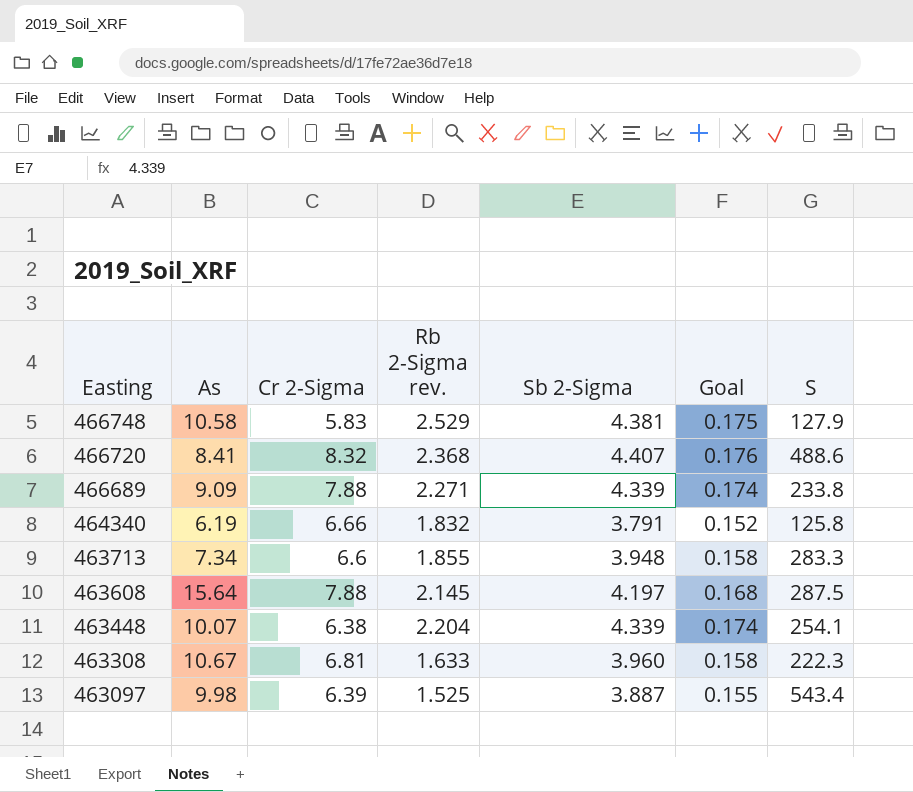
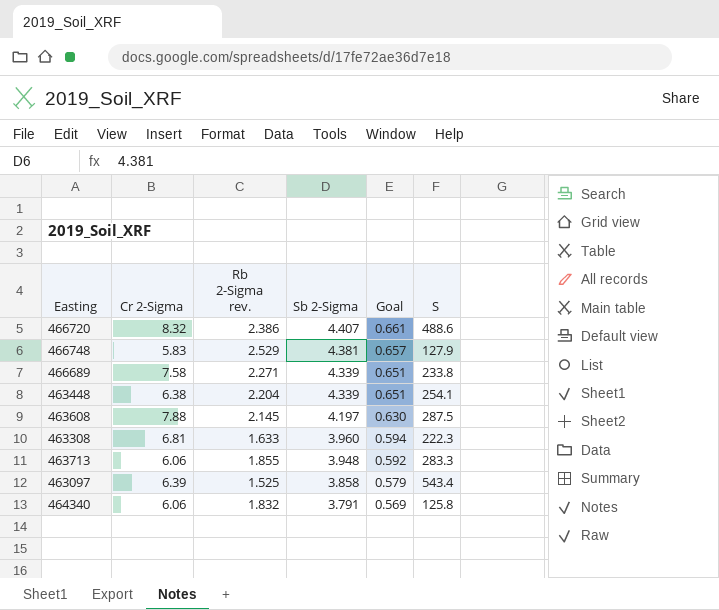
row order: Easting descending -> Sb 2-Sigma descending
column As | position: 2 -> none
column Goal | formula: [Sb 2-Sigma] * 0.04 -> [Sb 2-Sigma] * 0.15
466720 | Rb 2-Sigma rev.: 2.368 -> 2.386
466689 | Cr 2-Sigma: 7.88 -> 7.58
463713 | Cr 2-Sigma: 6.6 -> 6.06
463097 | Sb 2-Sigma: 3.887 -> 3.858
464340 | Cr 2-Sigma: 6.66 -> 6.06

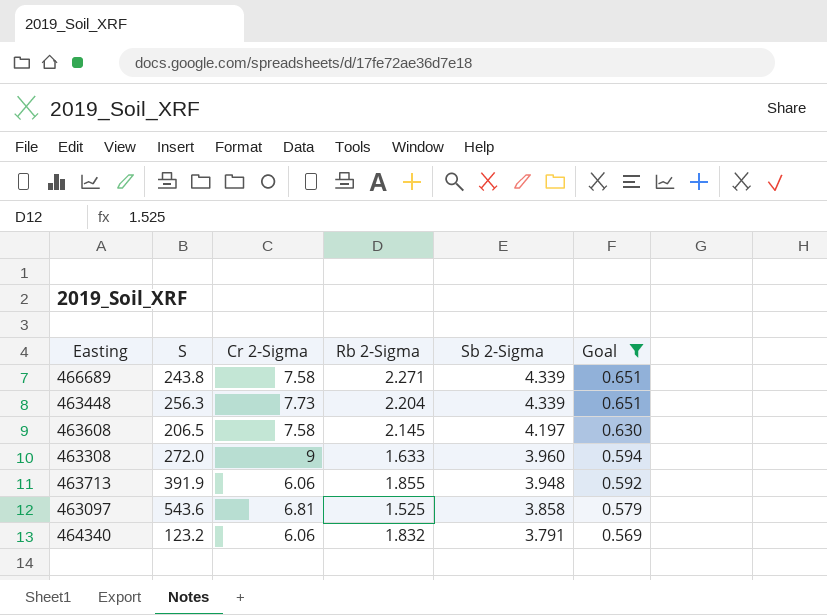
filter: none -> Goal <= 0.651
column S | position: 6 -> 2
column name: Rb 2-Sigma rev. -> Rb 2-Sigma
466689 | S: 233.8 -> 243.8
463448 | S: 254.1 -> 256.3
463448 | Cr 2-Sigma: 6.38 -> 7.73
463608 | S: 287.5 -> 206.5
463608 | Cr 2-Sigma: 7.88 -> 7.58
463308 | S: 222.3 -> 272.0
463308 | Cr 2-Sigma: 6.81 -> 9
463713 | S: 283.3 -> 391.9
463097 | S: 543.4 -> 543.6
463097 | Cr 2-Sigma: 6.39 -> 6.81
464340 | S: 125.8 -> 123.2

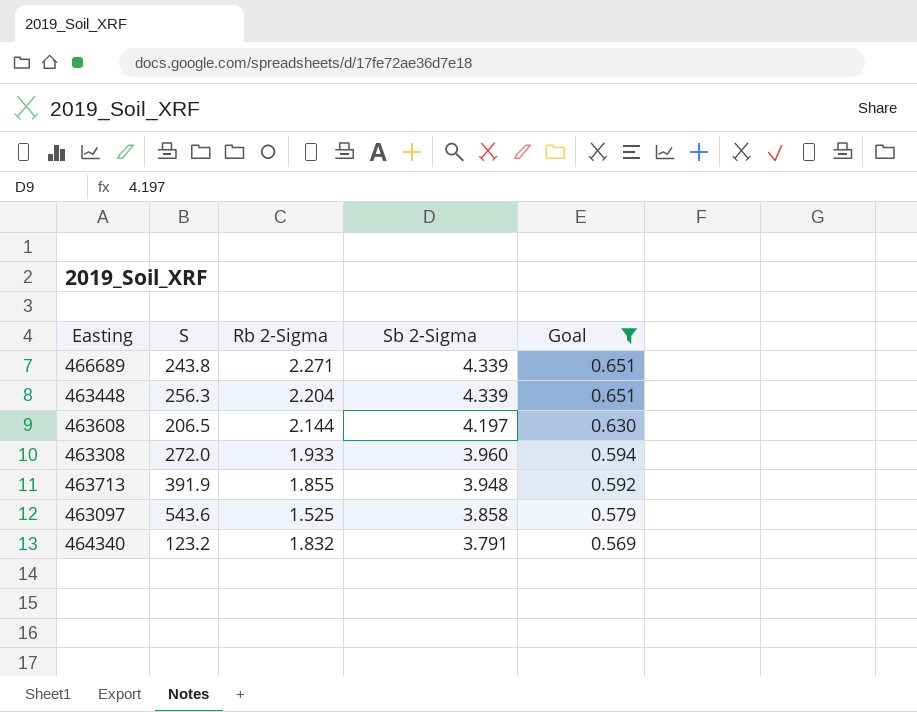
column Cr 2-Sigma | position: 3 -> none
463608 | Rb 2-Sigma: 2.145 -> 2.144
463308 | Rb 2-Sigma: 1.633 -> 1.933

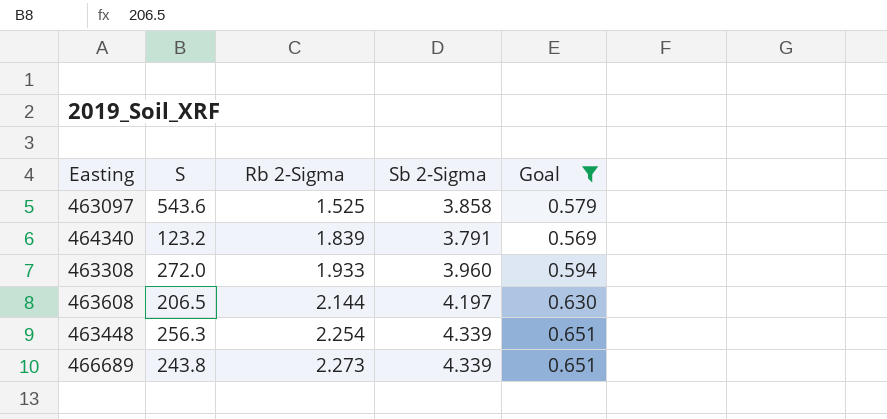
row order: Sb 2-Sigma descending -> Rb 2-Sigma ascending
row 463713: 391.9 | 1.855 | 3.948 | 0.592 -> none
464340 | Rb 2-Sigma: 1.832 -> 1.839
463448 | Rb 2-Sigma: 2.204 -> 2.254
466689 | Rb 2-Sigma: 2.271 -> 2.273

